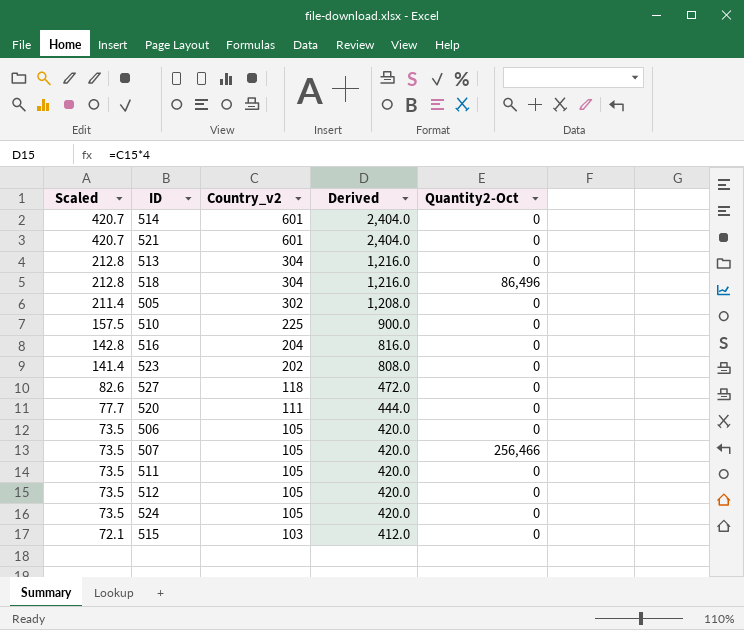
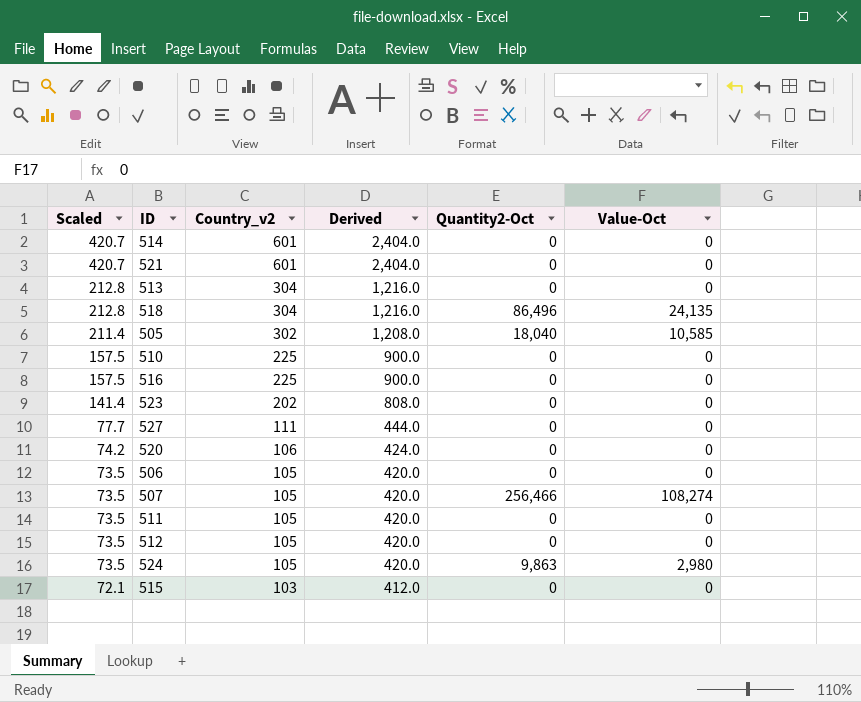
column Value-Oct | position: none -> 6
505 | Quantity2-Oct: 0 -> 18,040
516 | Scaled: 142.8 -> 157.5
516 | Country_v2: 204 -> 225
516 | Derived: 816.0 -> 900.0
527 | Scaled: 82.6 -> 77.7
527 | Country_v2: 118 -> 111
527 | Derived: 472.0 -> 444.0
520 | Scaled: 77.7 -> 74.2
520 | Country_v2: 111 -> 106
520 | Derived: 444.0 -> 424.0
524 | Quantity2-Oct: 0 -> 9,863

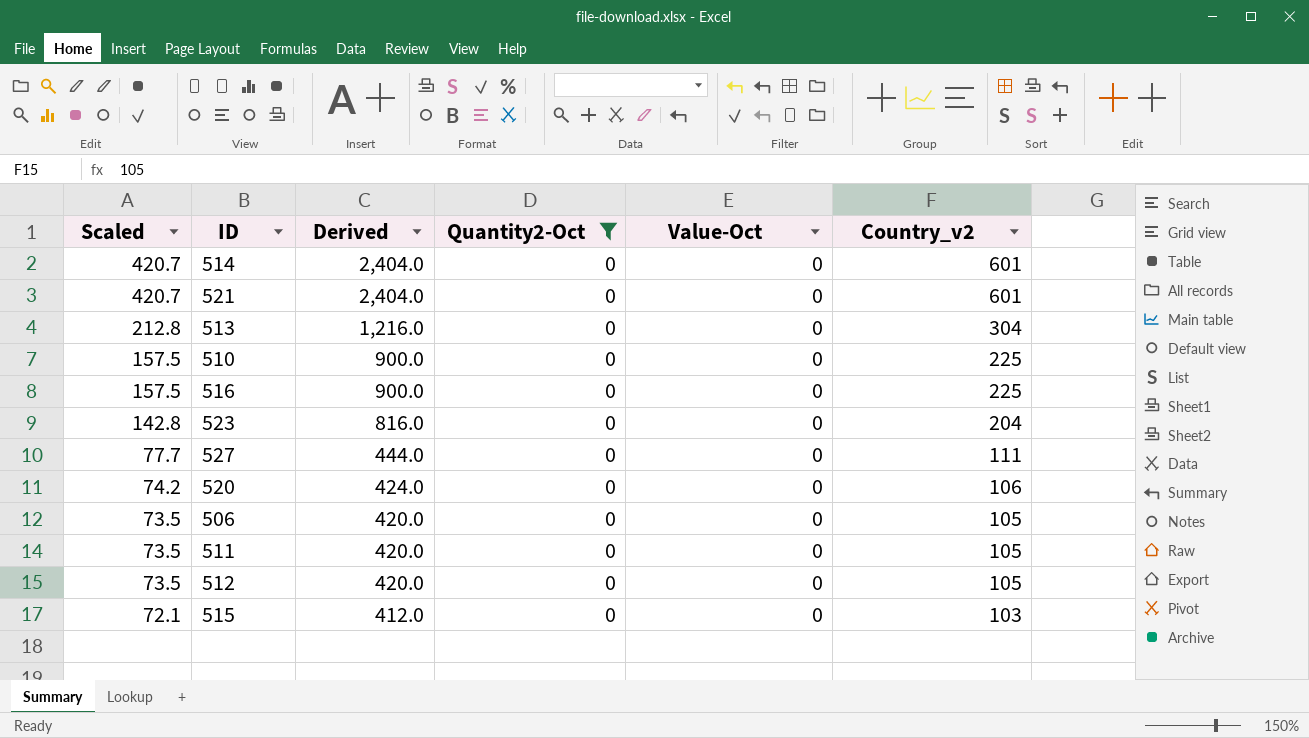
filter: none -> Quantity2-Oct = 0
column Country_v2 | position: 3 -> 6
523 | Scaled: 141.4 -> 142.8
523 | Derived: 808.0 -> 816.0
523 | Country_v2: 202 -> 204

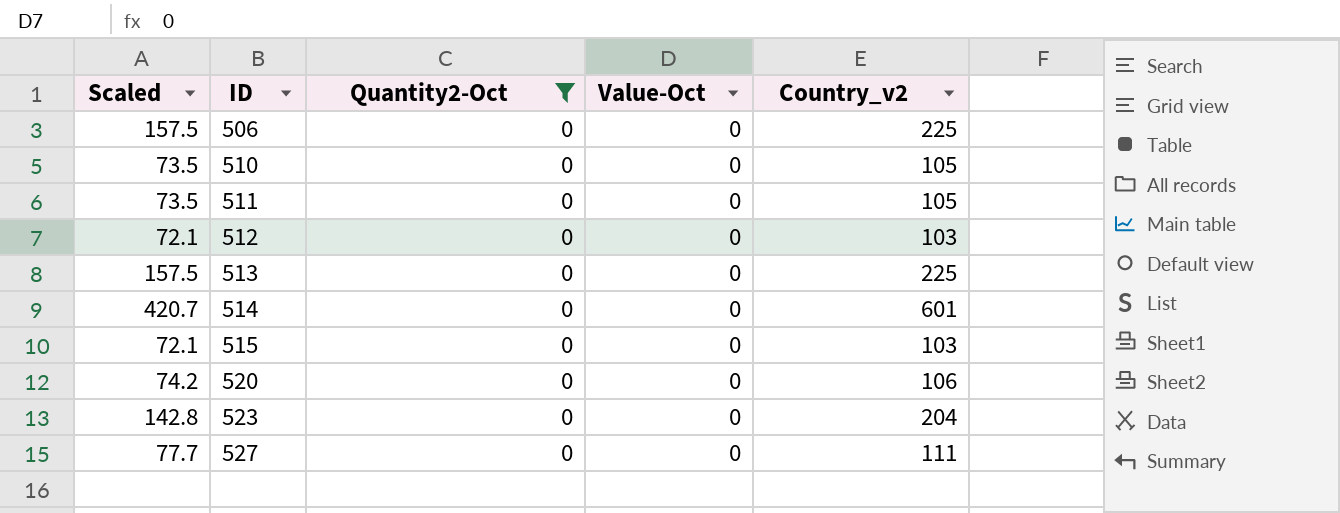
row order: Scaled descending -> ID ascending
column Derived | formula: [Country_v2] * 4 -> none
row 521: 420.7 | 2,404.0 | 0 | 0 | 601 -> none
row 516: 157.5 | 900.0 | 0 | 0 | 225 -> none
506 | Scaled: 73.5 -> 157.5
506 | Country_v2: 105 -> 225
510 | Scaled: 157.5 -> 73.5
510 | Country_v2: 225 -> 105
512 | Scaled: 73.5 -> 72.1
512 | Country_v2: 105 -> 103
513 | Scaled: 212.8 -> 157.5
513 | Country_v2: 304 -> 225

